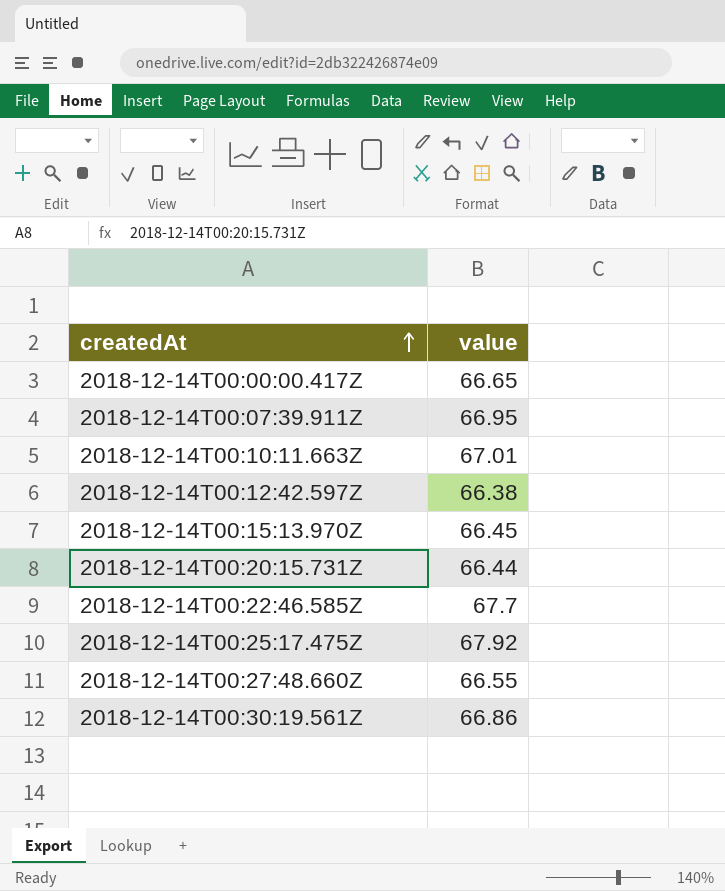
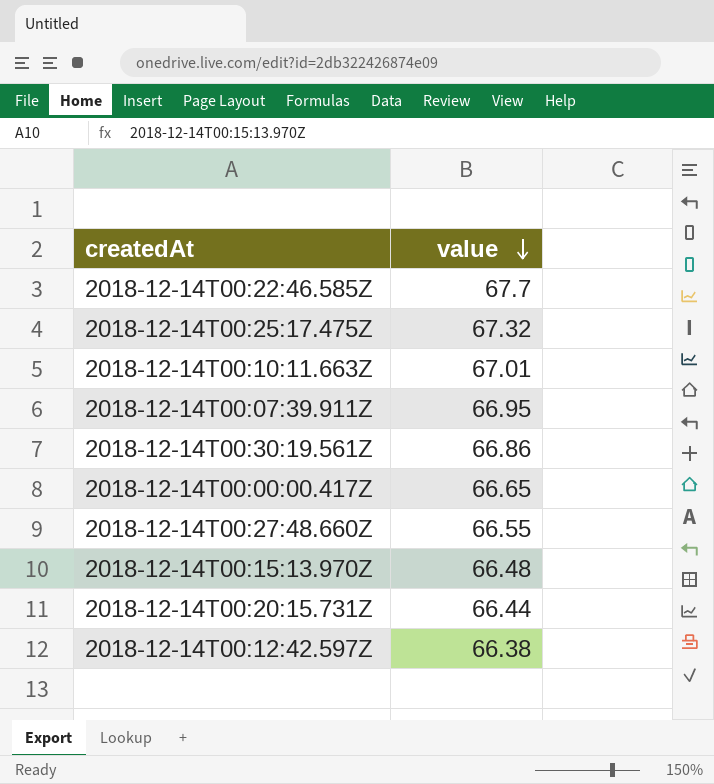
row order: createdAt ascending -> value descending
2018-12-14T00:25:17.475Z | value: 67.92 -> 67.32
2018-12-14T00:15:13.970Z | value: 66.45 -> 66.48

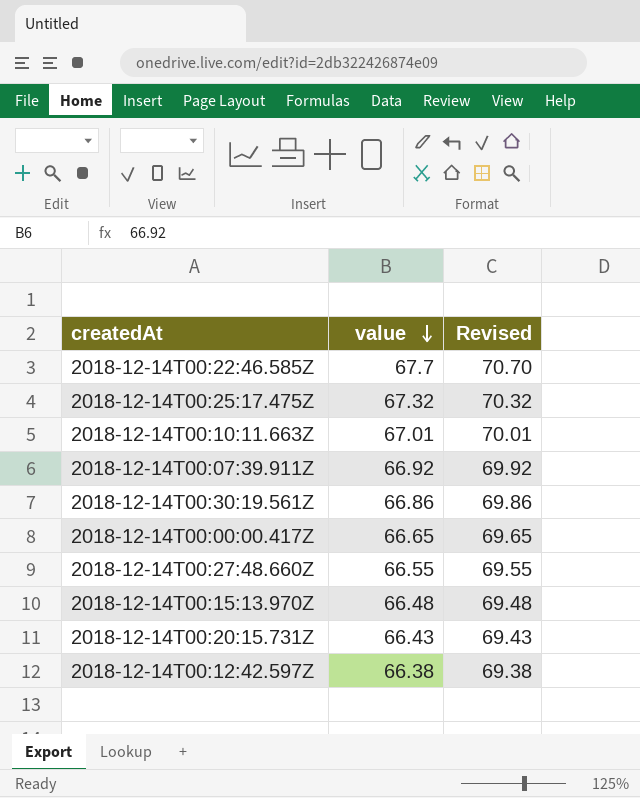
column Revised | formula: none -> [value] + 3
2018-12-14T00:07:39.911Z | value: 66.95 -> 66.92
2018-12-14T00:20:15.731Z | value: 66.44 -> 66.43

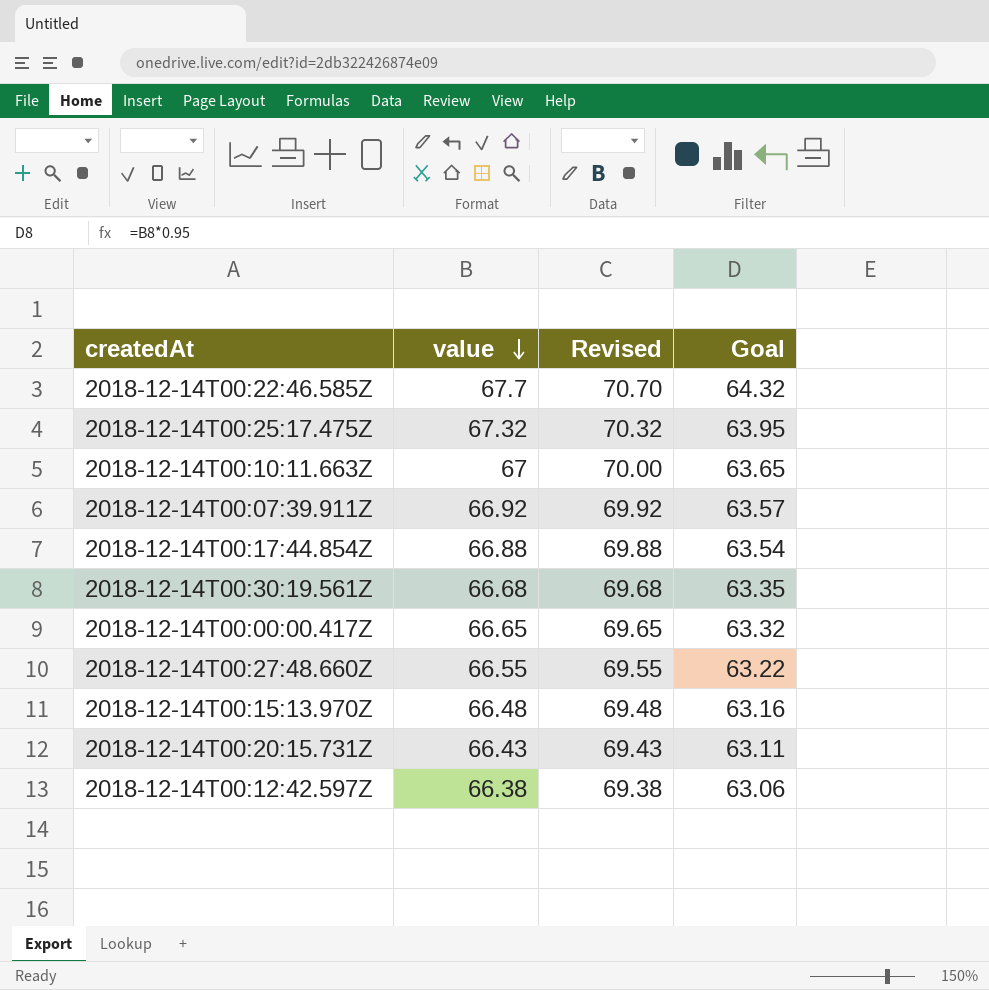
column Goal | formula: none -> [value] * 0.95
2018-12-14T00:10:11.663Z | value: 67.01 -> 67
2018-12-14T00:10:11.663Z | Revised: 70.01 -> 70.00
row 2018-12-14T00:17:44.854Z: none -> 66.88 | 69.88 | 63.54
2018-12-14T00:30:19.561Z | value: 66.86 -> 66.68
2018-12-14T00:30:19.561Z | Revised: 69.86 -> 69.68

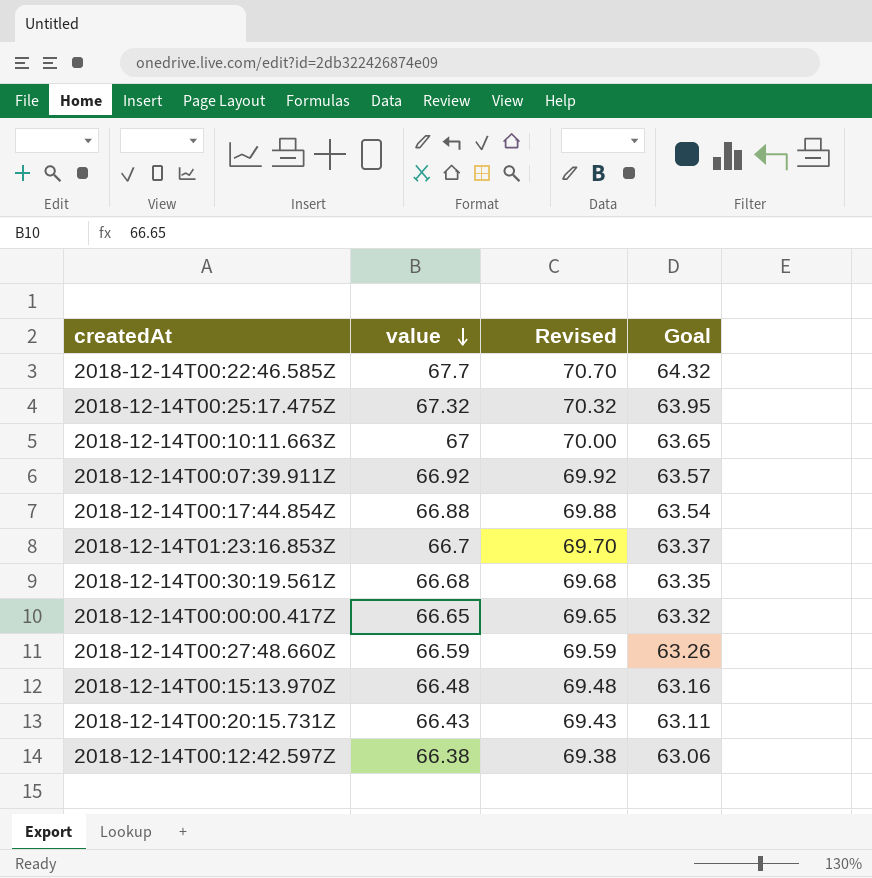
row 2018-12-14T01:23:16.853Z: none -> 66.7 | 69.70 | 63.37
2018-12-14T00:27:48.660Z | value: 66.55 -> 66.59
2018-12-14T00:27:48.660Z | Revised: 69.55 -> 69.59
2018-12-14T00:27:48.660Z | Goal: 63.22 -> 63.26

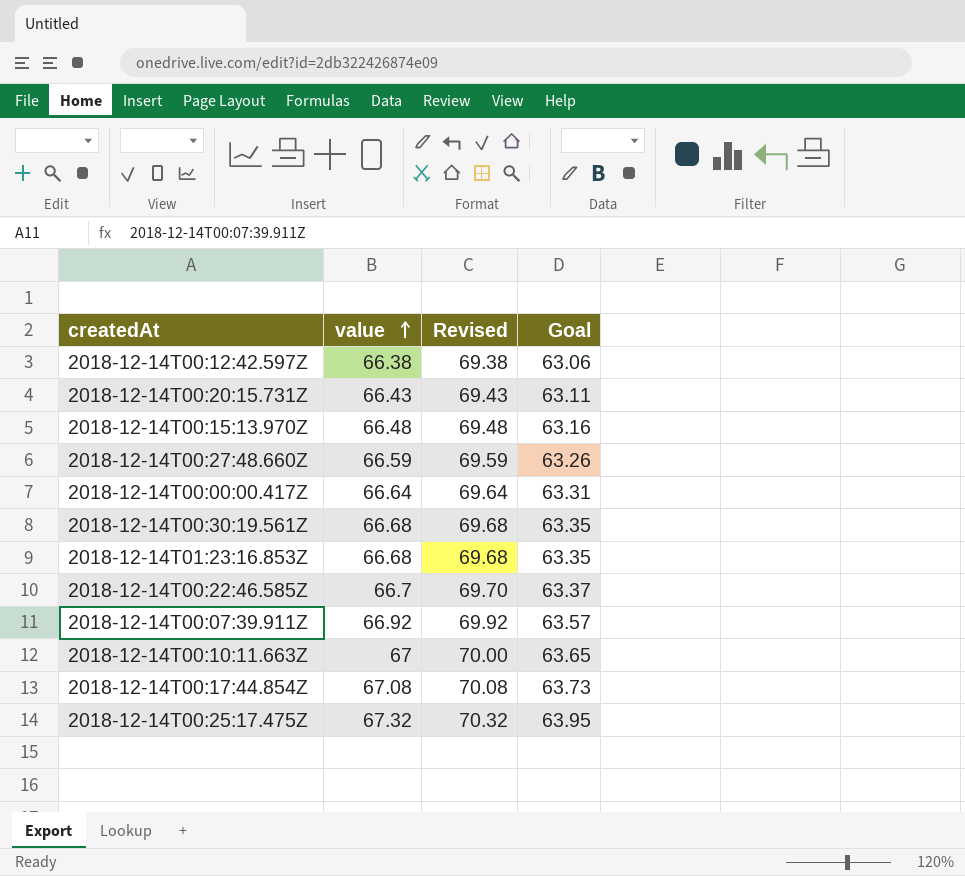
row order: value descending -> value ascending
2018-12-14T00:00:00.417Z | value: 66.65 -> 66.64
2018-12-14T00:00:00.417Z | Revised: 69.65 -> 69.64
2018-12-14T00:00:00.417Z | Goal: 63.32 -> 63.31
2018-12-14T01:23:16.853Z | value: 66.7 -> 66.68
2018-12-14T01:23:16.853Z | Revised: 69.70 -> 69.68
2018-12-14T01:23:16.853Z | Goal: 63.37 -> 63.35
2018-12-14T00:22:46.585Z | value: 67.7 -> 66.7
2018-12-14T00:22:46.585Z | Revised: 70.70 -> 69.70
2018-12-14T00:22:46.585Z | Goal: 64.32 -> 63.37
2018-12-14T00:17:44.854Z | value: 66.88 -> 67.08
2018-12-14T00:17:44.854Z | Revised: 69.88 -> 70.08
2018-12-14T00:17:44.854Z | Goal: 63.54 -> 63.73

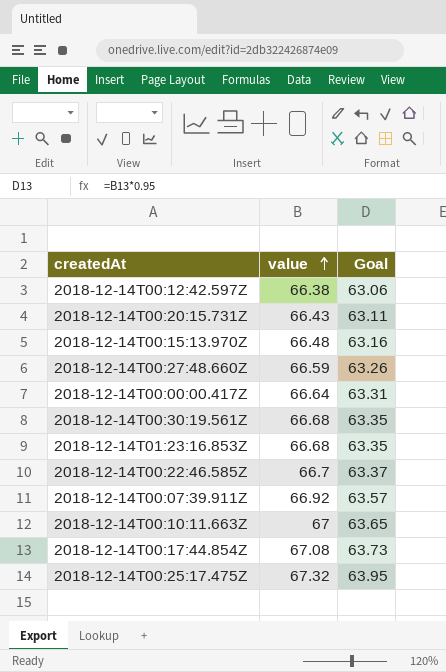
column Revised | formula: [value] + 3 -> none

